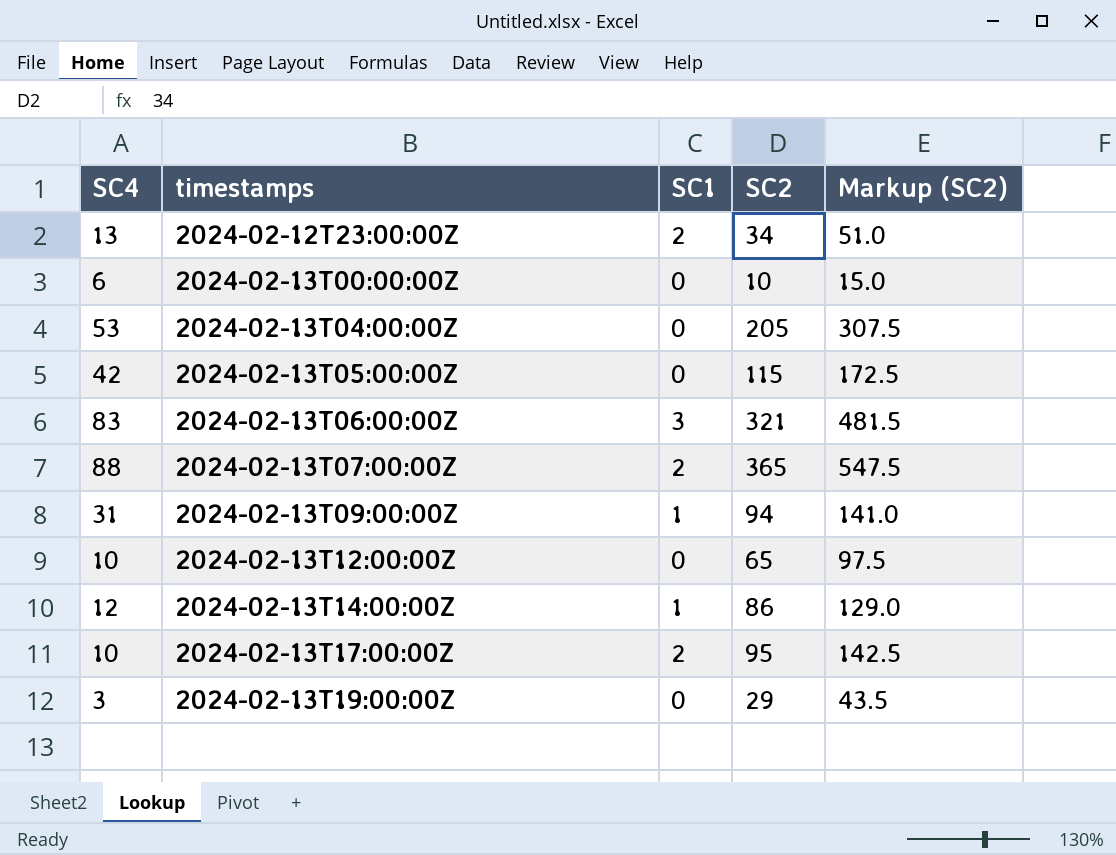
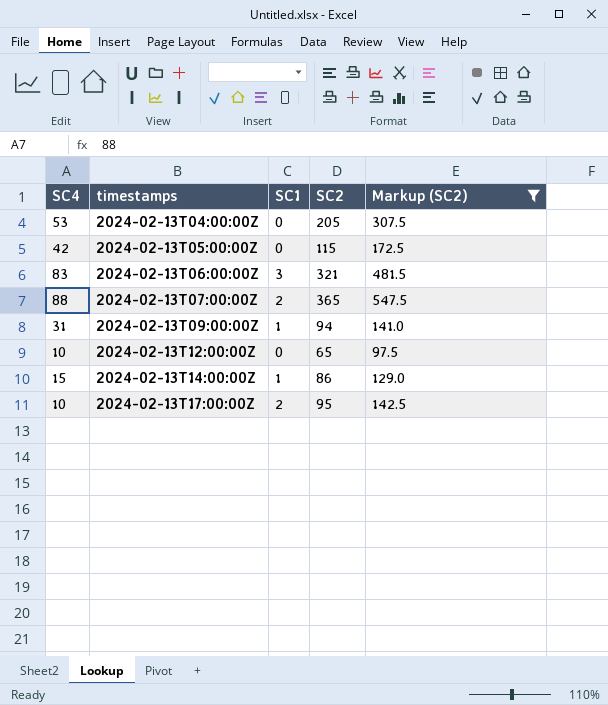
filter: none -> Markup (SC2) >= 97.5
2024-02-13T14:00:00Z | SC4: 12 -> 15

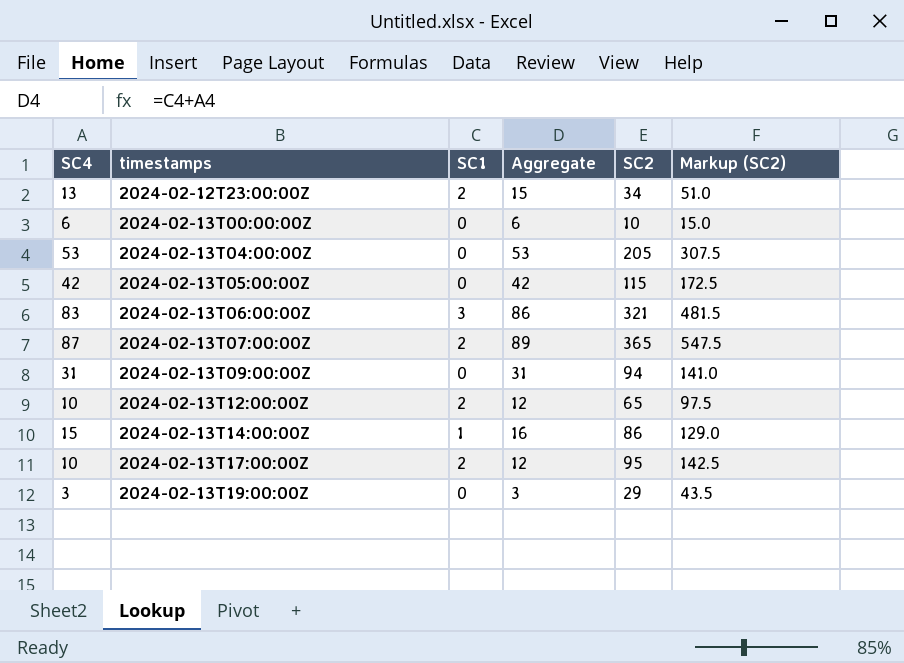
filter: Markup (SC2) >= 97.5 -> none
column Aggregate | formula: none -> [SC4] + [SC1]
2024-02-13T07:00:00Z | SC4: 88 -> 87
2024-02-13T09:00:00Z | SC1: 1 -> 0
2024-02-13T12:00:00Z | SC1: 0 -> 2

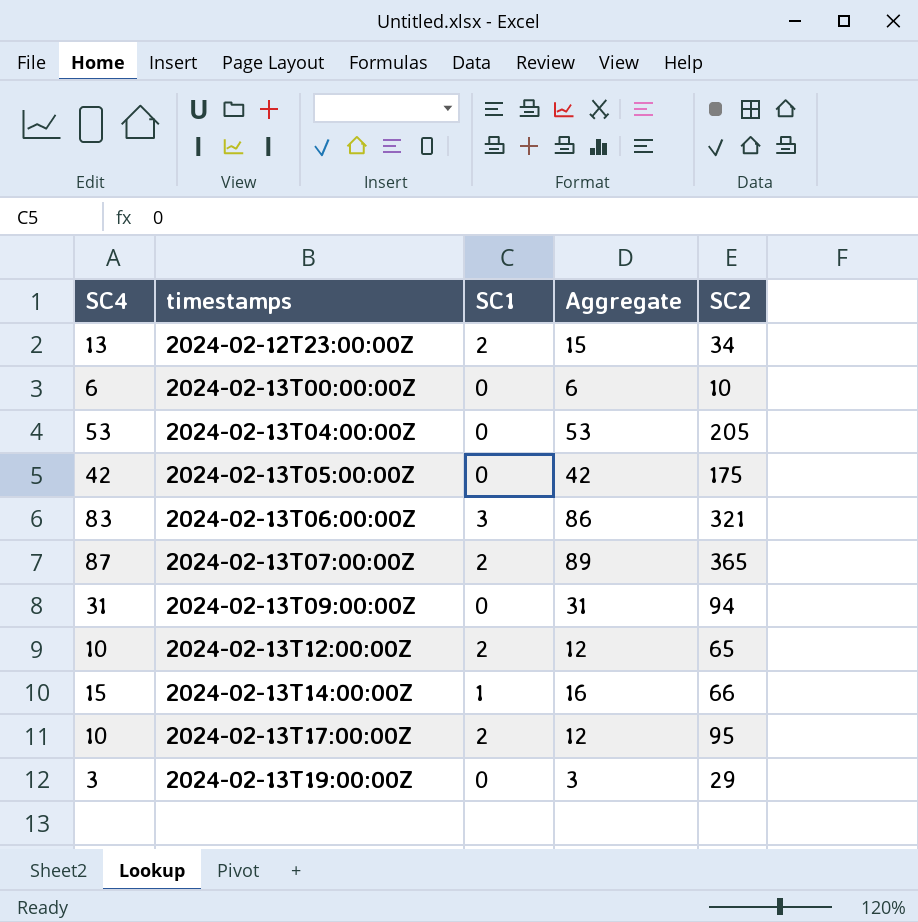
column Markup (SC2) | formula: [SC2] * 1.5 -> none
2024-02-13T05:00:00Z | SC2: 115 -> 175
2024-02-13T14:00:00Z | SC2: 86 -> 66

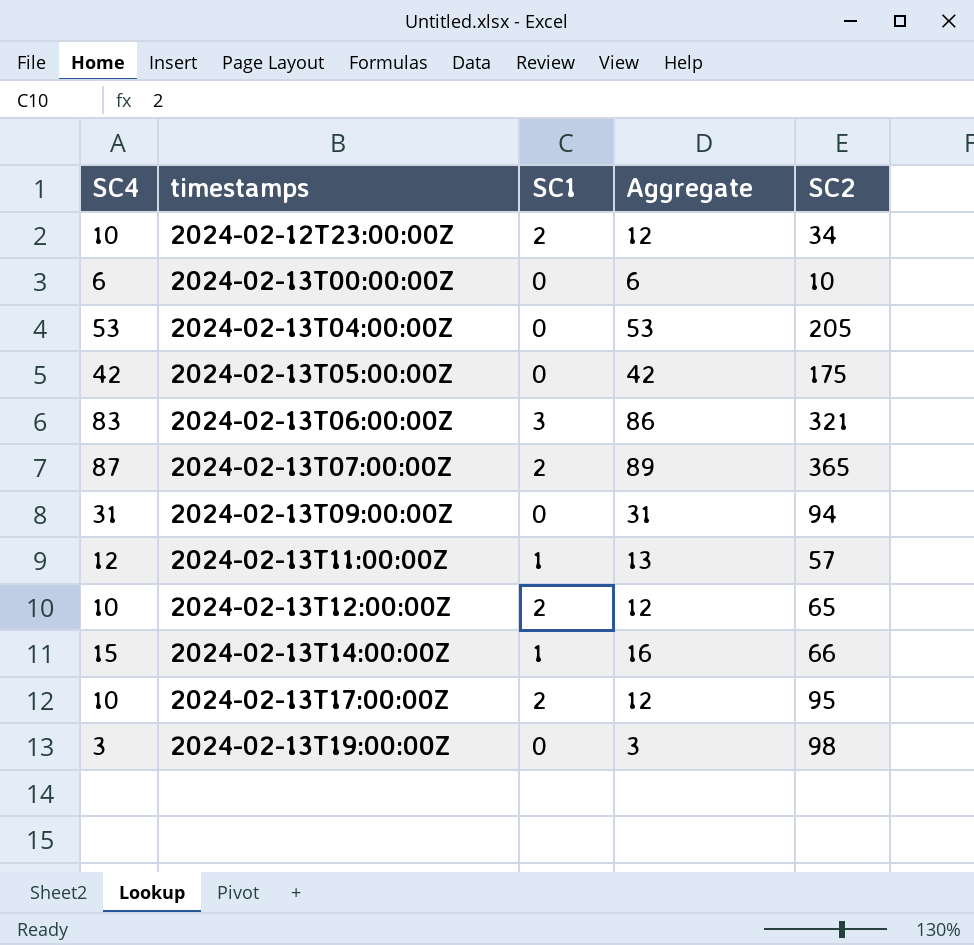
2024-02-12T23:00:00Z | SC4: 13 -> 10
2024-02-12T23:00:00Z | Aggregate: 15 -> 12
row 2024-02-13T11:00:00Z: none -> 12 | 1 | 13 | 57
2024-02-13T19:00:00Z | SC2: 29 -> 98

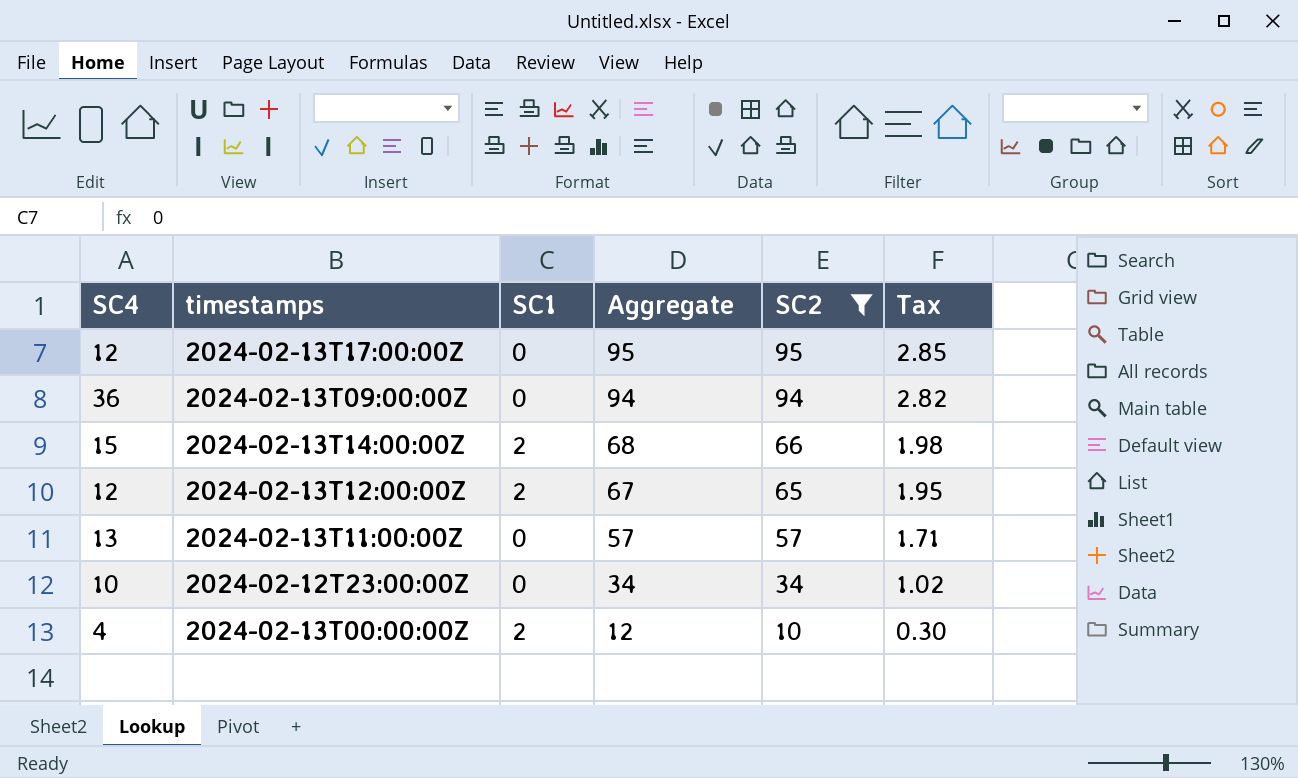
filter: none -> SC2 <= 95
row order: timestamps ascending -> Aggregate descending
column Aggregate | formula: [SC4] + [SC1] -> [SC1] + [SC2]
column Tax | formula: none -> [SC2] * 0.03
2024-02-13T17:00:00Z | SC4: 10 -> 12
2024-02-13T17:00:00Z | SC1: 2 -> 0
2024-02-13T09:00:00Z | SC4: 31 -> 36
2024-02-13T14:00:00Z | SC1: 1 -> 2
2024-02-13T12:00:00Z | SC4: 10 -> 12
2024-02-13T11:00:00Z | SC4: 12 -> 13
2024-02-13T11:00:00Z | SC1: 1 -> 0
2024-02-12T23:00:00Z | SC1: 2 -> 0
2024-02-13T00:00:00Z | SC4: 6 -> 4
2024-02-13T00:00:00Z | SC1: 0 -> 2

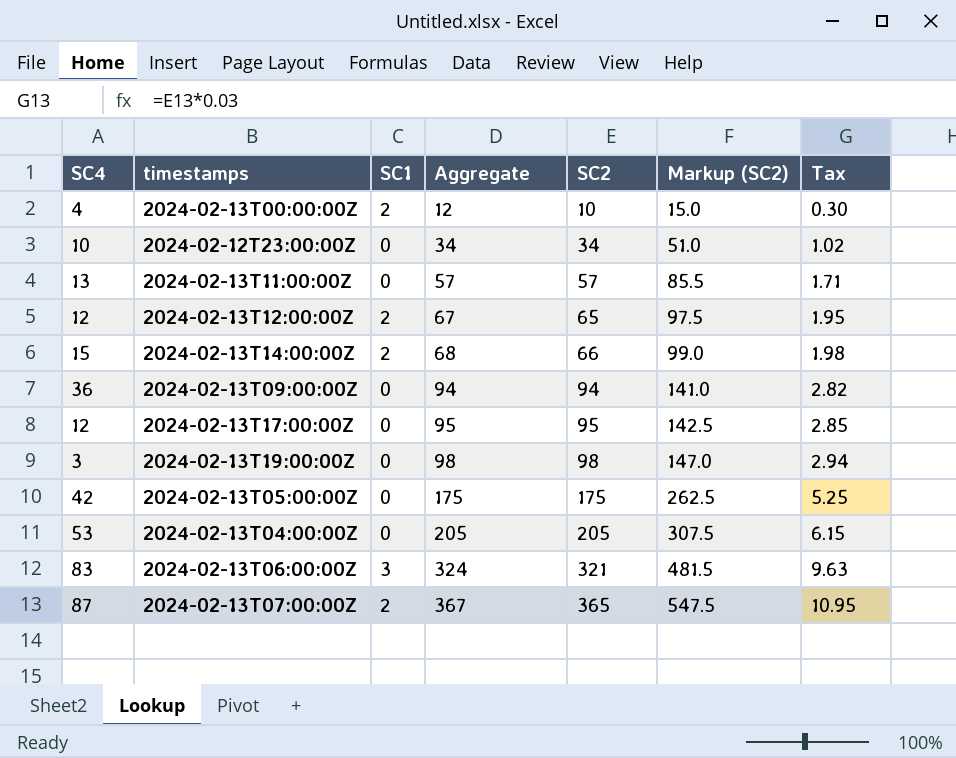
filter: SC2 <= 95 -> none
row order: Aggregate descending -> Aggregate ascending
column Markup (SC2) | formula: none -> [SC2] * 1.5

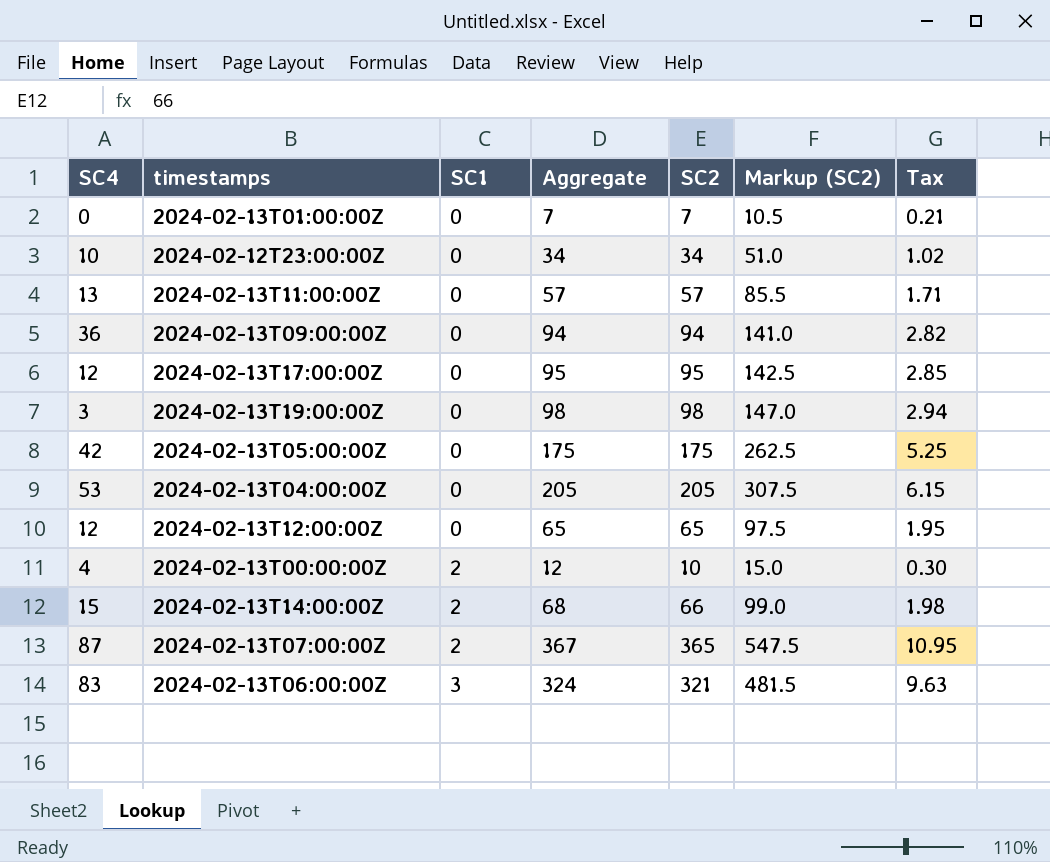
row order: Aggregate ascending -> SC1 ascending
row 2024-02-13T01:00:00Z: none -> 0 | 0 | 7 | 7 | 10.5 | 0.21
2024-02-13T12:00:00Z | SC1: 2 -> 0
2024-02-13T12:00:00Z | Aggregate: 67 -> 65

